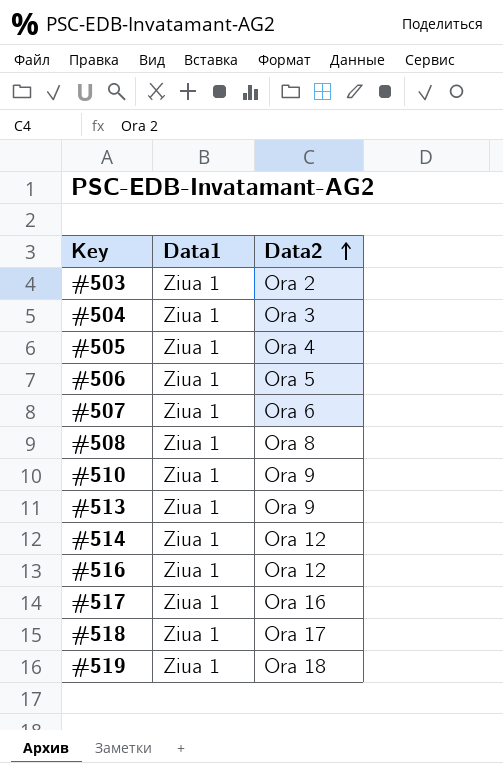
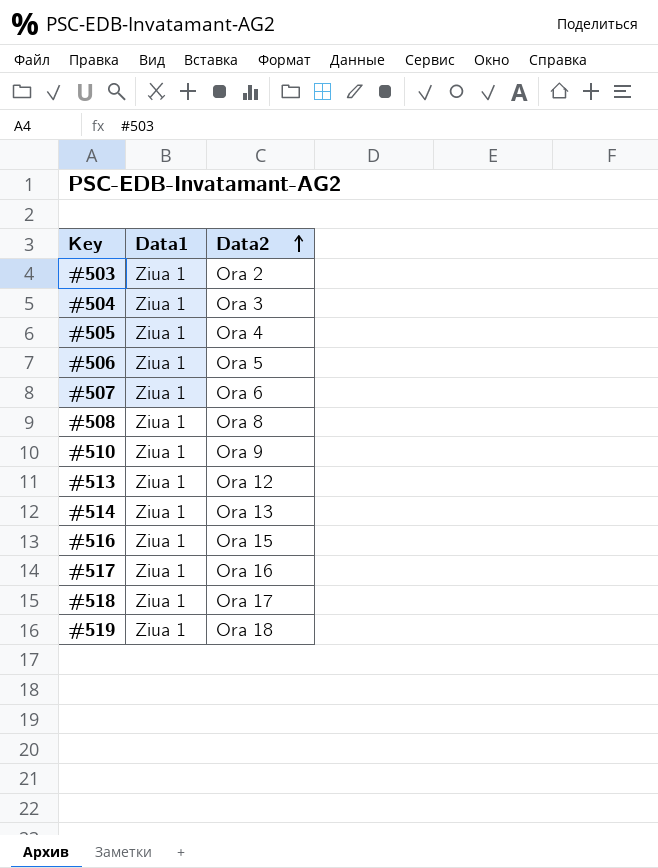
#513 | Data2: Ora 9 -> Ora 12
#514 | Data2: Ora 12 -> Ora 13
#516 | Data2: Ora 12 -> Ora 15

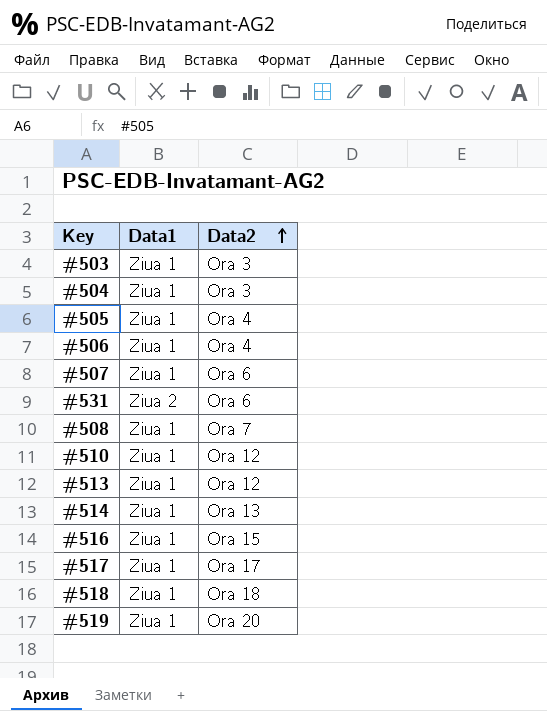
#503 | Data2: Ora 2 -> Ora 3
#506 | Data2: Ora 5 -> Ora 4
row #531: none -> Ziua 2 | Ora 6
#508 | Data2: Ora 8 -> Ora 7
#510 | Data2: Ora 9 -> Ora 12
#517 | Data2: Ora 16 -> Ora 17
#518 | Data2: Ora 17 -> Ora 18
#519 | Data2: Ora 18 -> Ora 20

